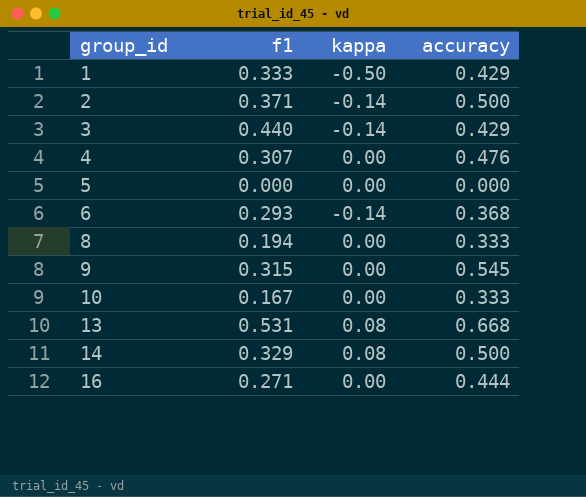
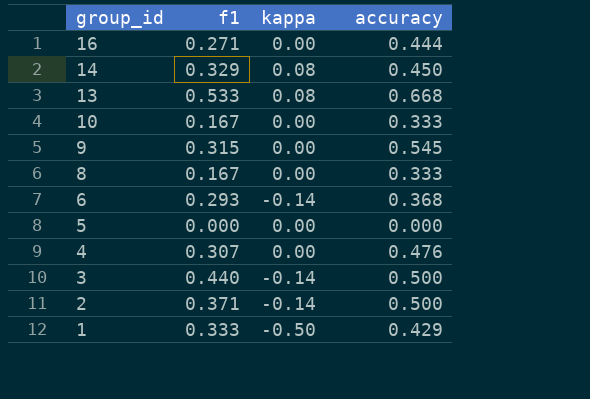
row order: group_id ascending -> group_id descending
14 | accuracy: 0.500 -> 0.450
13 | f1: 0.531 -> 0.533
8 | f1: 0.194 -> 0.167
3 | accuracy: 0.429 -> 0.500

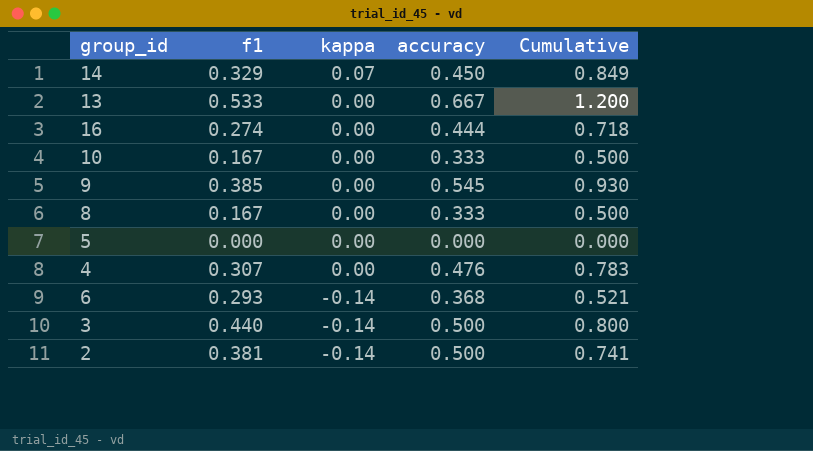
row order: group_id descending -> kappa descending
column Cumulative | formula: none -> [f1] + [kappa] + [accuracy]
row 1: 0.333 | -0.50 | 0.429 -> none
14 | kappa: 0.08 -> 0.07
13 | kappa: 0.08 -> 0.00
13 | accuracy: 0.668 -> 0.667
16 | f1: 0.271 -> 0.274
9 | f1: 0.315 -> 0.385
2 | f1: 0.371 -> 0.381

